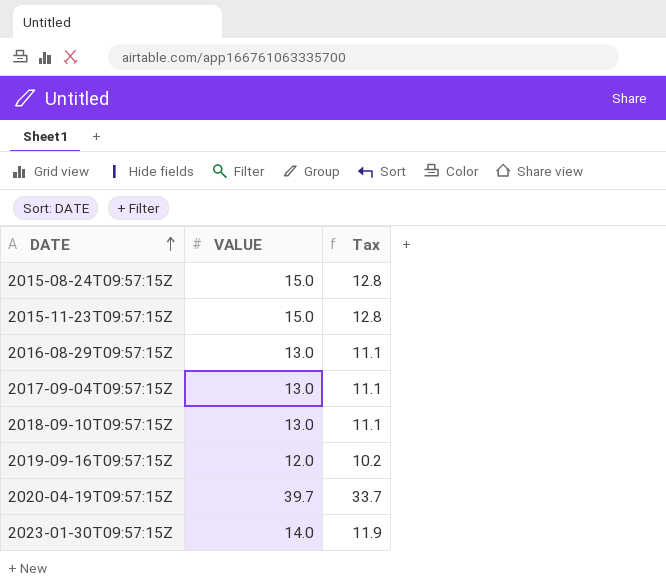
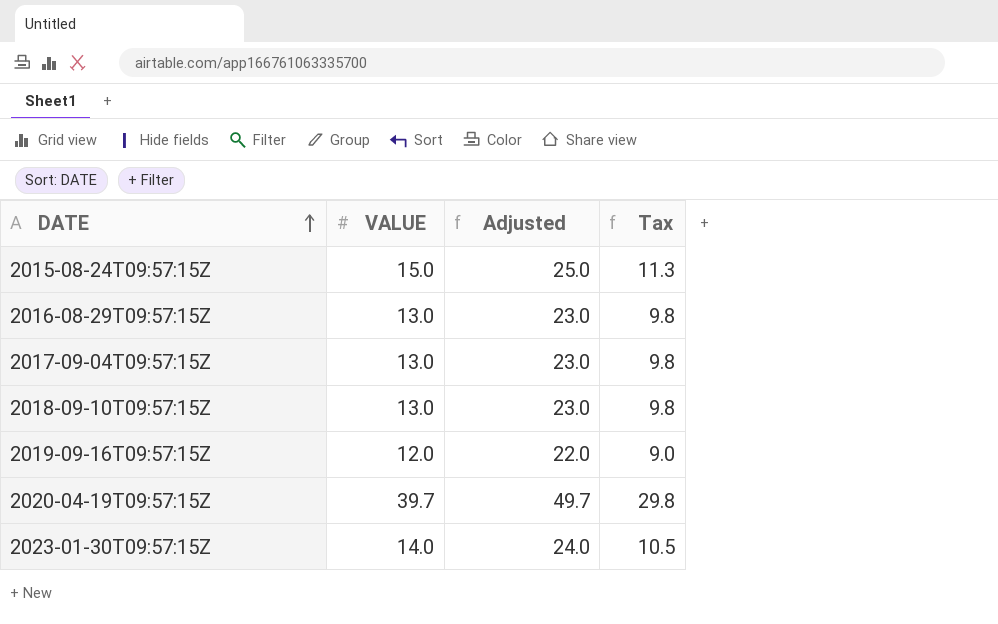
column Adjusted | formula: none -> [VALUE] + 10
column Tax | formula: [VALUE] * 0.85 -> [VALUE] * 0.75
row 2015-11-23T09:57:15Z: 15.0 | 12.8 -> none

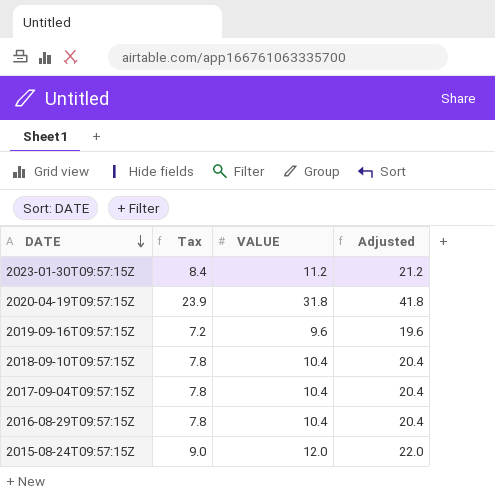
row order: DATE ascending -> DATE descending
column Tax | position: 4 -> 2
2023-01-30T09:57:15Z | Tax: 10.5 -> 8.4
2023-01-30T09:57:15Z | VALUE: 14.0 -> 11.2
2023-01-30T09:57:15Z | Adjusted: 24.0 -> 21.2
2020-04-19T09:57:15Z | Tax: 29.8 -> 23.9
2020-04-19T09:57:15Z | VALUE: 39.7 -> 31.8
2020-04-19T09:57:15Z | Adjusted: 49.7 -> 41.8
2019-09-16T09:57:15Z | Tax: 9.0 -> 7.2
2019-09-16T09:57:15Z | VALUE: 12.0 -> 9.6
2019-09-16T09:57:15Z | Adjusted: 22.0 -> 19.6
2018-09-10T09:57:15Z | Tax: 9.8 -> 7.8
2018-09-10T09:57:15Z | VALUE: 13.0 -> 10.4
2018-09-10T09:57:15Z | Adjusted: 23.0 -> 20.4
2017-09-04T09:57:15Z | Tax: 9.8 -> 7.8
2017-09-04T09:57:15Z | VALUE: 13.0 -> 10.4
2017-09-04T09:57:15Z | Adjusted: 23.0 -> 20.4
2016-08-29T09:57:15Z | Tax: 9.8 -> 7.8
2016-08-29T09:57:15Z | VALUE: 13.0 -> 10.4
2016-08-29T09:57:15Z | Adjusted: 23.0 -> 20.4
2015-08-24T09:57:15Z | Tax: 11.3 -> 9.0
2015-08-24T09:57:15Z | VALUE: 15.0 -> 12.0
2015-08-24T09:57:15Z | Adjusted: 25.0 -> 22.0

